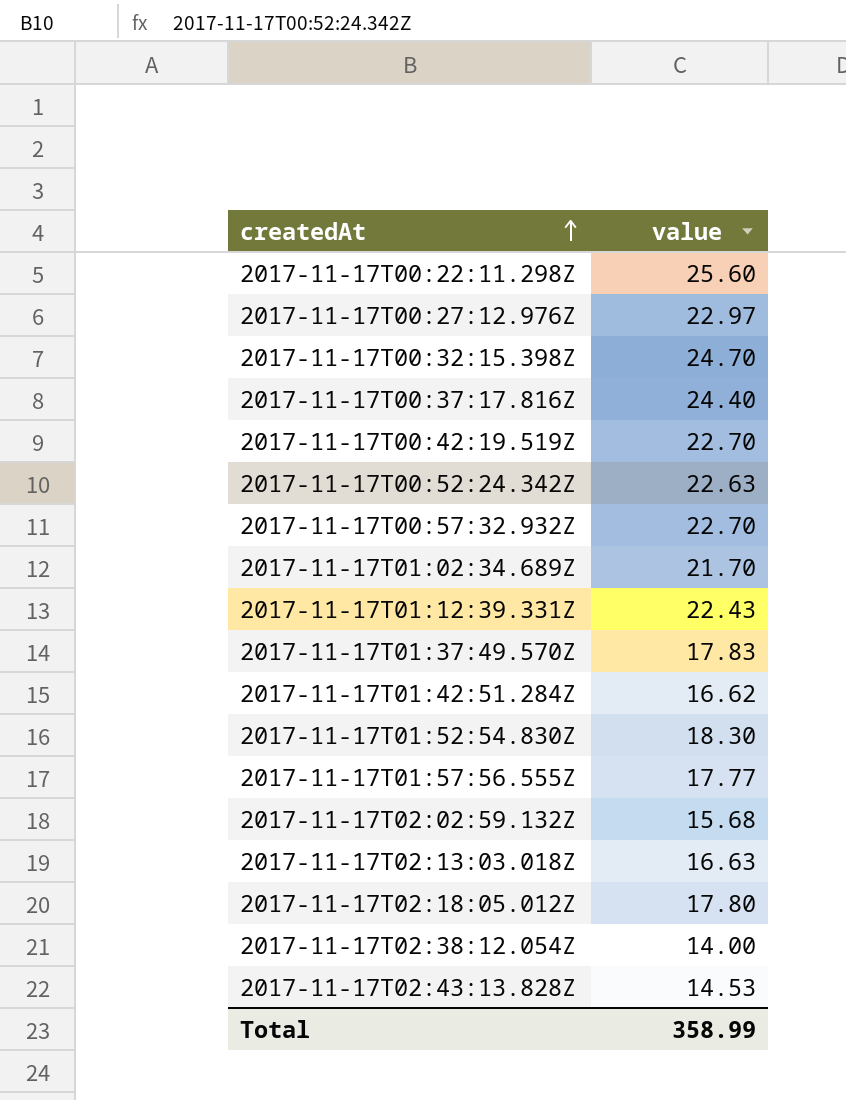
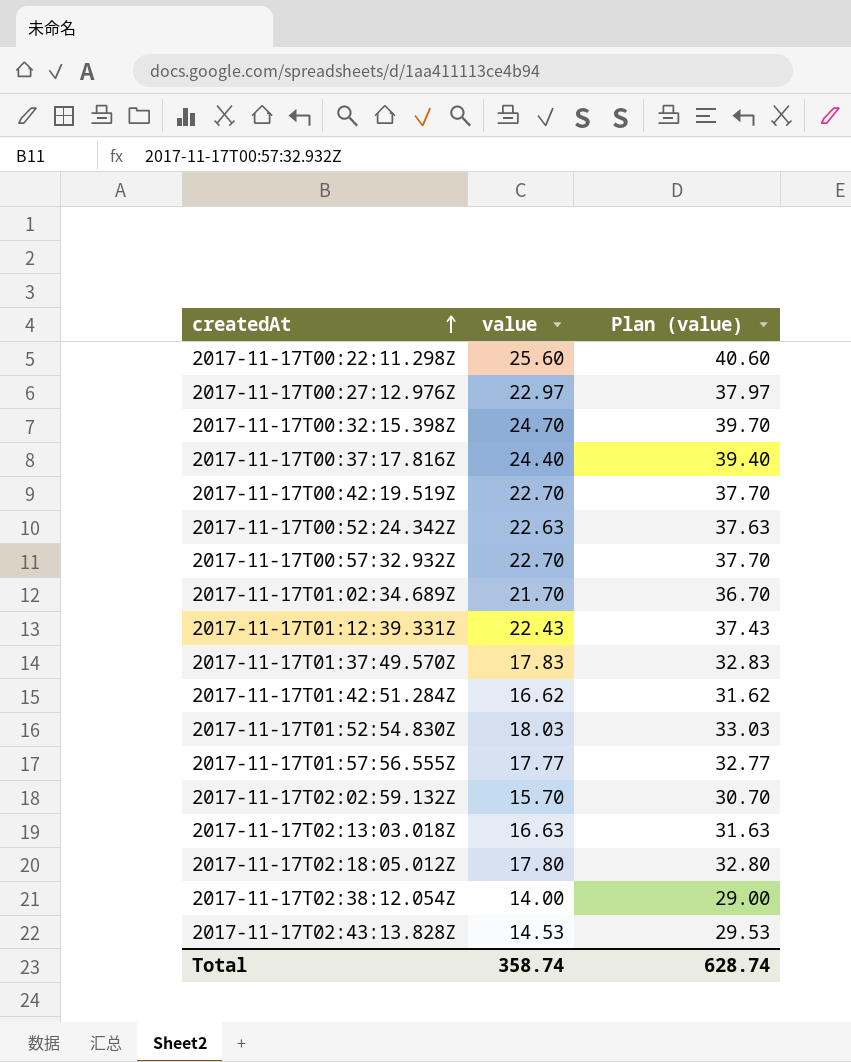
column Plan (value) | formula: none -> [value] + 15
2017-11-17T01:52:54.830Z | value: 18.30 -> 18.03
2017-11-17T02:02:59.132Z | value: 15.68 -> 15.70
Total | value: 358.99 -> 358.74

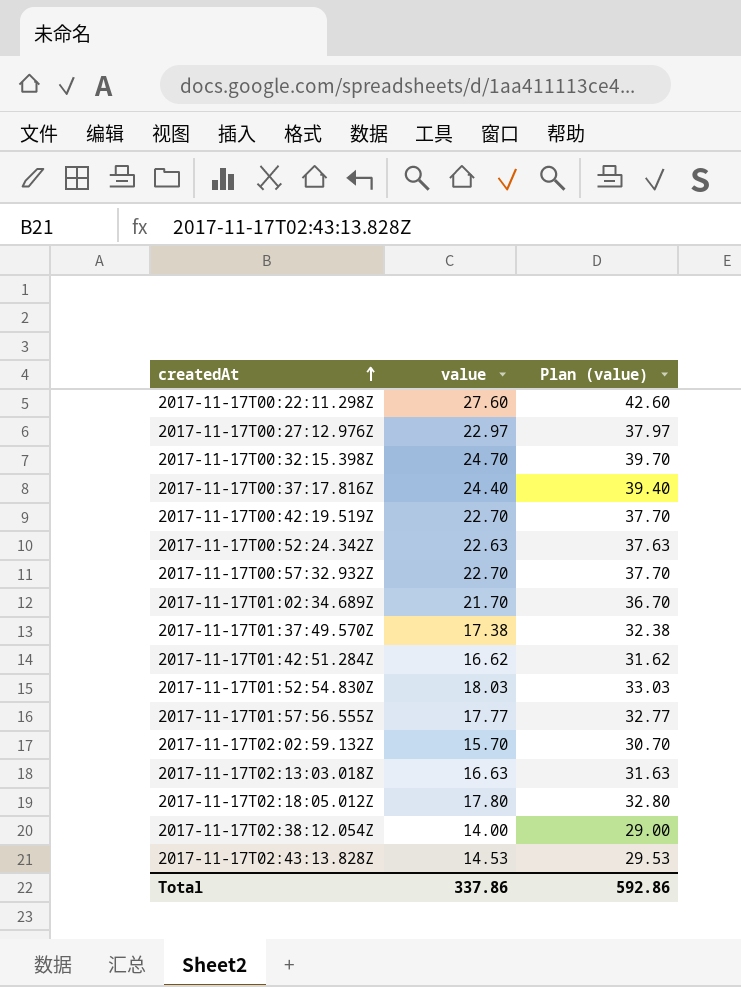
row 2017-11-17T01:12:39.331Z: 22.43 | 37.43 -> none
2017-11-17T00:22:11.298Z | value: 25.60 -> 27.60
2017-11-17T00:22:11.298Z | Plan (value): 40.60 -> 42.60
2017-11-17T01:37:49.570Z | value: 17.83 -> 17.38
2017-11-17T01:37:49.570Z | Plan (value): 32.83 -> 32.38
Total | value: 358.74 -> 337.86
Total | Plan (value): 628.74 -> 592.86

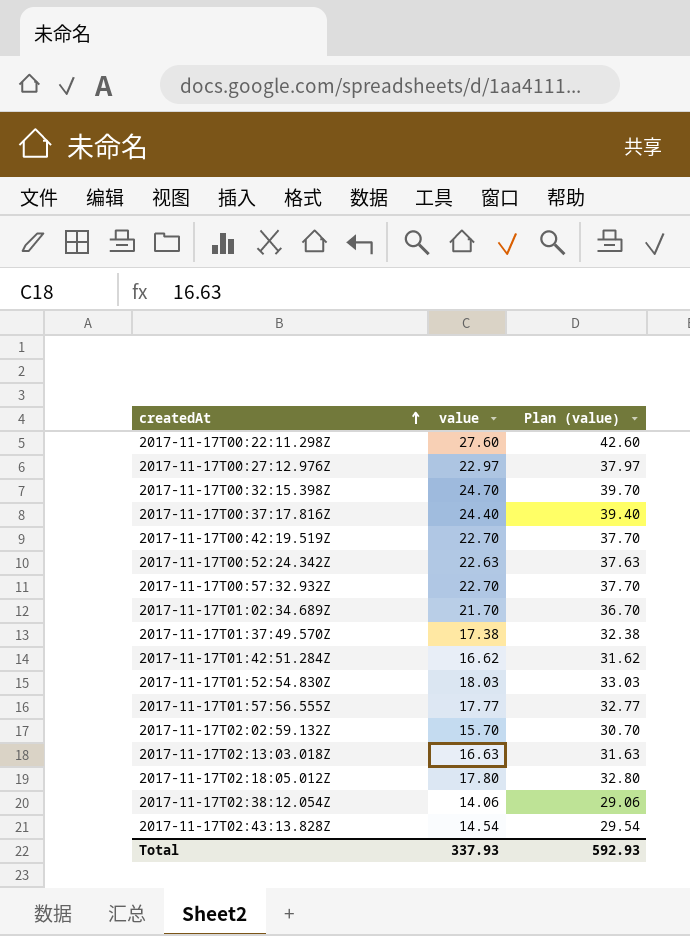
2017-11-17T02:38:12.054Z | value: 14.00 -> 14.06
2017-11-17T02:38:12.054Z | Plan (value): 29.00 -> 29.06
2017-11-17T02:43:13.828Z | value: 14.53 -> 14.54
2017-11-17T02:43:13.828Z | Plan (value): 29.53 -> 29.54
Total | value: 337.86 -> 337.93
Total | Plan (value): 592.86 -> 592.93

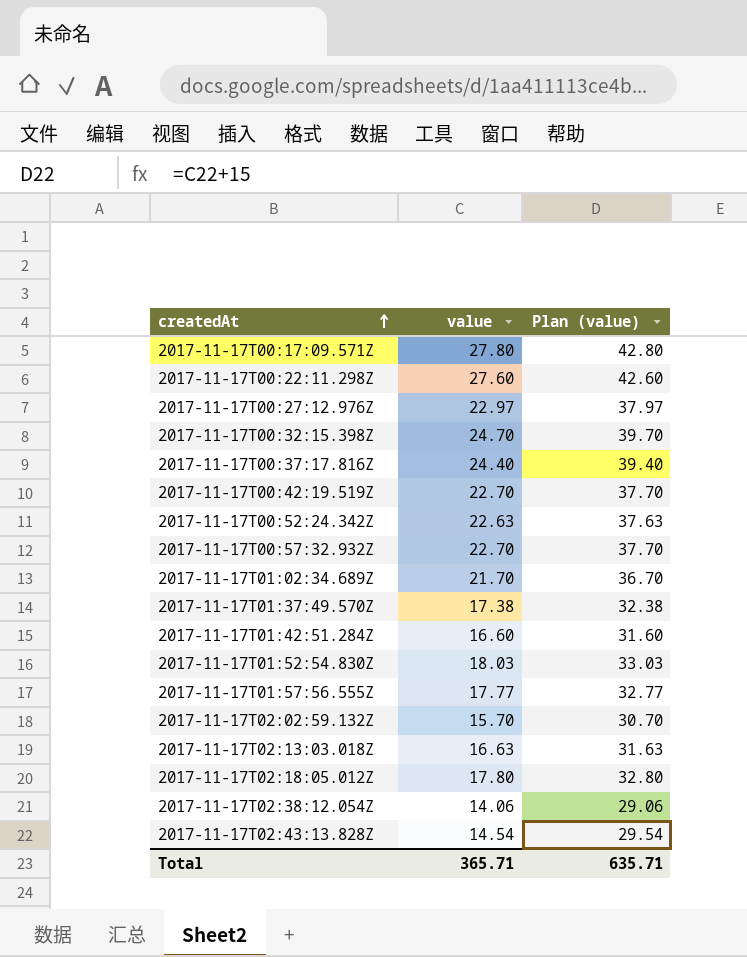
row 2017-11-17T00:17:09.571Z: none -> 27.80 | 42.80
2017-11-17T01:42:51.284Z | value: 16.62 -> 16.60
2017-11-17T01:42:51.284Z | Plan (value): 31.62 -> 31.60
Total | value: 337.93 -> 365.71
Total | Plan (value): 592.93 -> 635.71

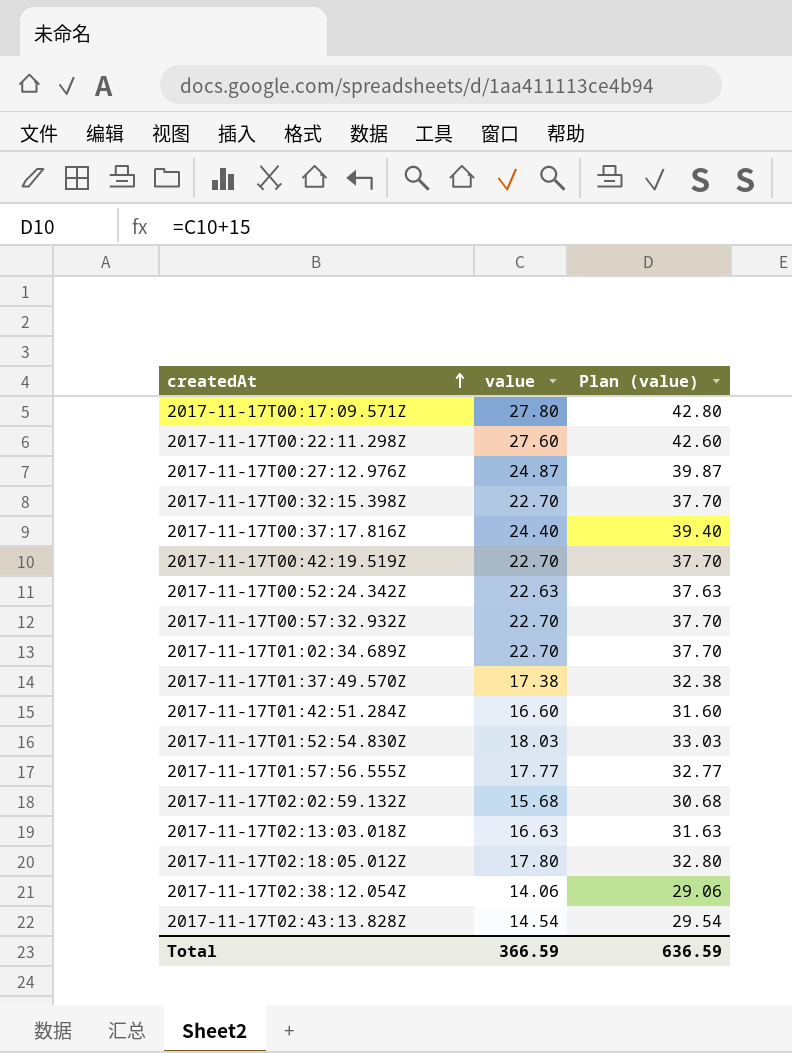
2017-11-17T00:27:12.976Z | value: 22.97 -> 24.87
2017-11-17T00:27:12.976Z | Plan (value): 37.97 -> 39.87
2017-11-17T00:32:15.398Z | value: 24.70 -> 22.70
2017-11-17T00:32:15.398Z | Plan (value): 39.70 -> 37.70
2017-11-17T01:02:34.689Z | value: 21.70 -> 22.70
2017-11-17T01:02:34.689Z | Plan (value): 36.70 -> 37.70
2017-11-17T02:02:59.132Z | value: 15.70 -> 15.68
2017-11-17T02:02:59.132Z | Plan (value): 30.70 -> 30.68
Total | value: 365.71 -> 366.59
Total | Plan (value): 635.71 -> 636.59

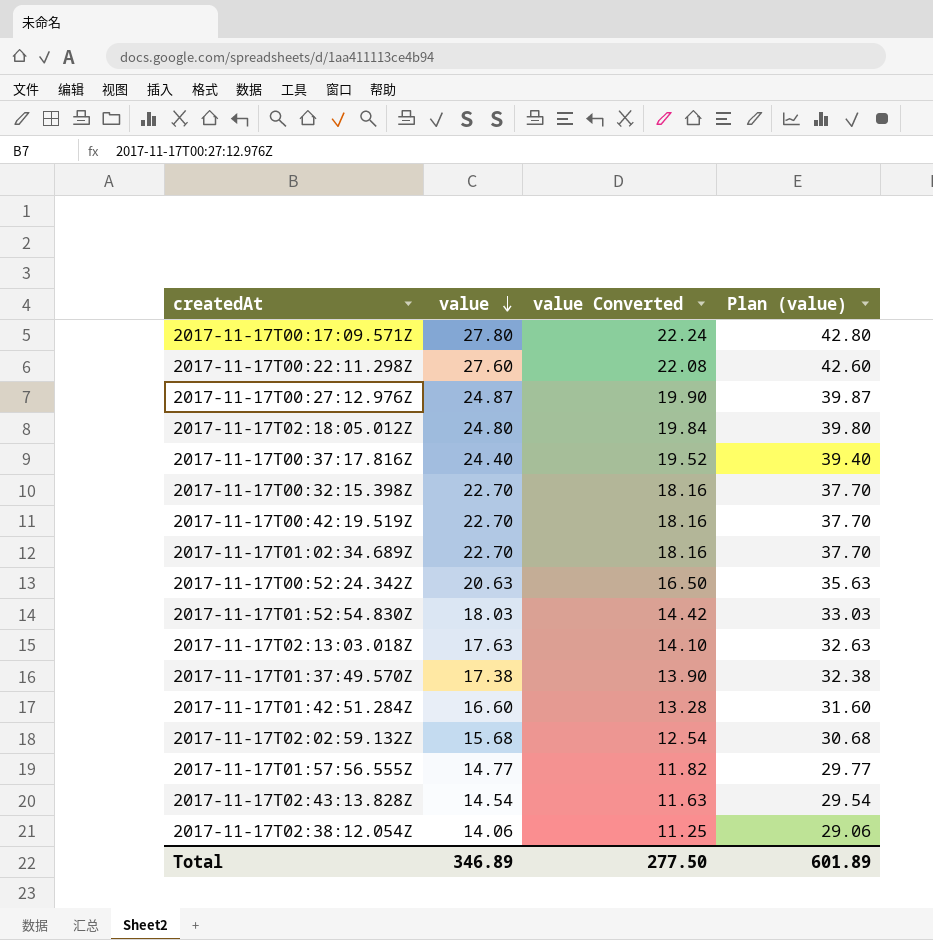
row order: createdAt ascending -> value descending
column value Converted | formula: none -> [value] * 0.8
row 2017-11-17T00:57:32.932Z: 22.70 | 37.70 -> none
2017-11-17T02:18:05.012Z | value: 17.80 -> 24.80
2017-11-17T02:18:05.012Z | Plan (value): 32.80 -> 39.80
2017-11-17T00:52:24.342Z | value: 22.63 -> 20.63
2017-11-17T00:52:24.342Z | Plan (value): 37.63 -> 35.63
2017-11-17T02:13:03.018Z | value: 16.63 -> 17.63
2017-11-17T02:13:03.018Z | Plan (value): 31.63 -> 32.63
2017-11-17T01:57:56.555Z | value: 17.77 -> 14.77
2017-11-17T01:57:56.555Z | Plan (value): 32.77 -> 29.77
Total | value: 366.59 -> 346.89
Total | Plan (value): 636.59 -> 601.89

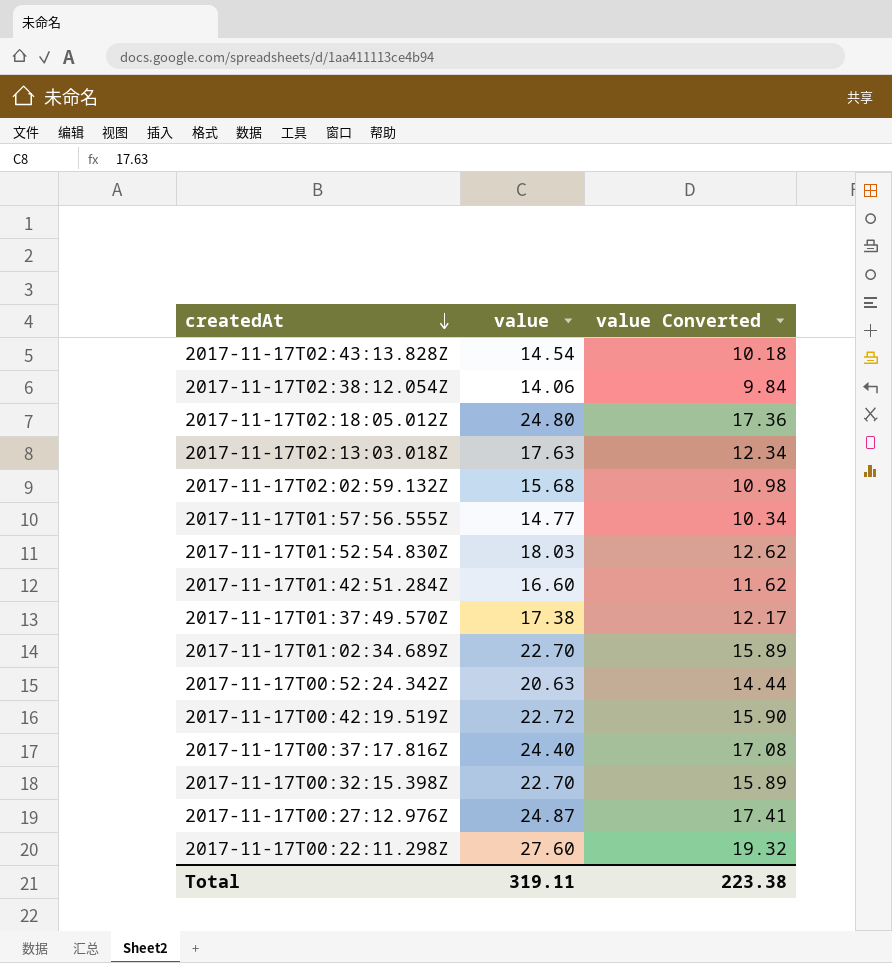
row order: value descending -> createdAt descending
column Plan (value) | formula: [value] + 15 -> none
column value Converted | formula: [value] * 0.8 -> [value] * 0.7
row 2017-11-17T00:17:09.571Z: 27.80 | 22.24 | 42.80 -> none
2017-11-17T00:42:19.519Z | value: 22.70 -> 22.72
Total | value: 346.89 -> 319.11
Total | value Converted: 277.50 -> 223.38

